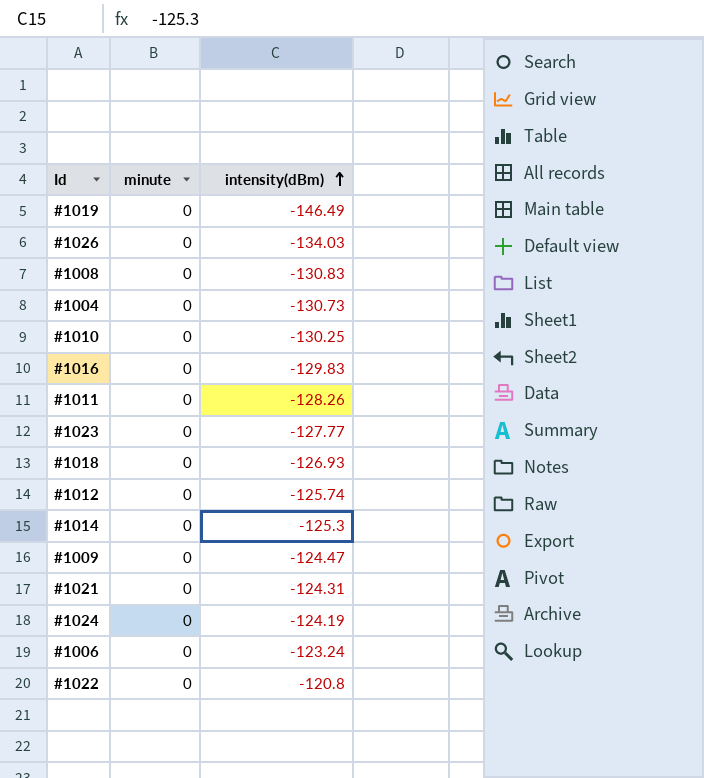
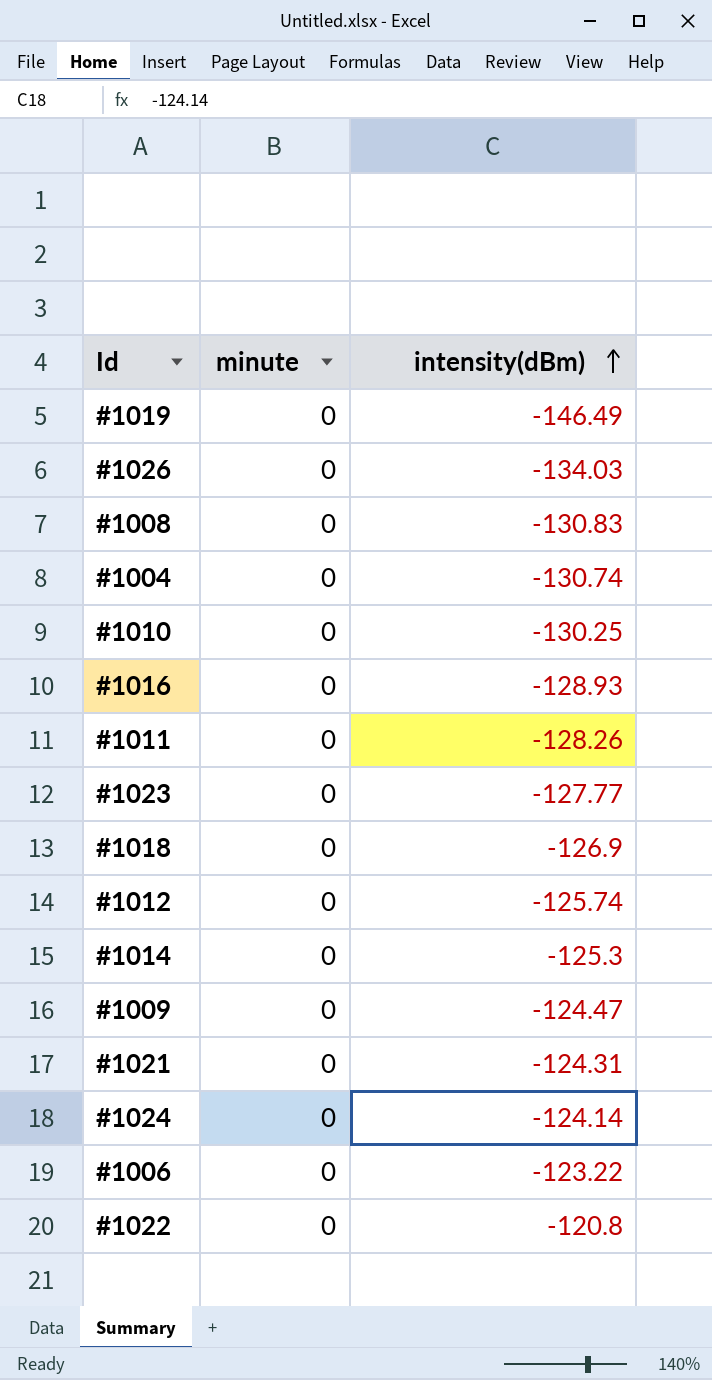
#1004 | intensity(dBm): -130.73 -> -130.74
#1016 | intensity(dBm): -129.83 -> -128.93
#1018 | intensity(dBm): -126.93 -> -126.9
#1024 | intensity(dBm): -124.19 -> -124.14
#1006 | intensity(dBm): -123.24 -> -123.22

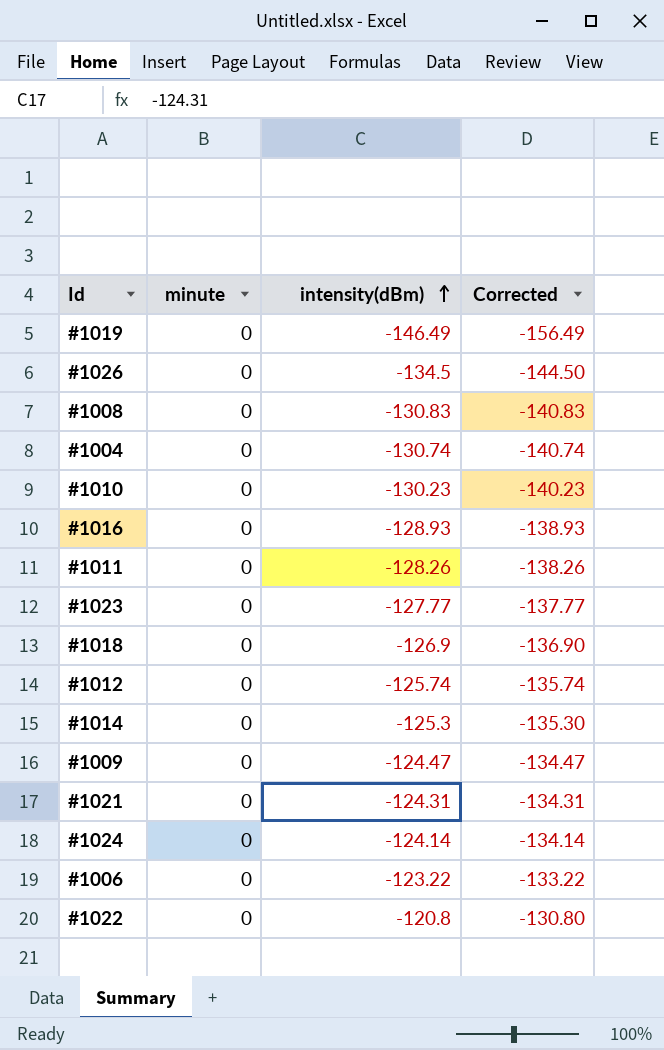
column Corrected | formula: none -> [intensity(dBm)] - 10
#1026 | intensity(dBm): -134.03 -> -134.5
#1010 | intensity(dBm): -130.25 -> -130.23

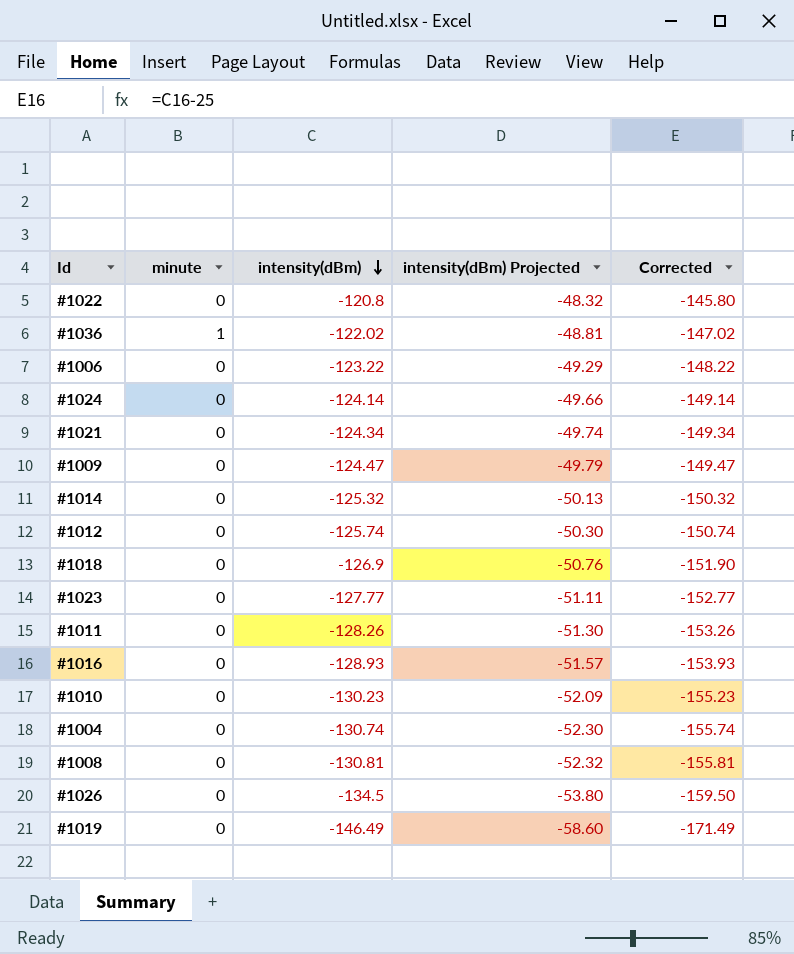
row order: intensity(dBm) ascending -> intensity(dBm) descending
column intensity(dBm) Projected | formula: none -> [intensity(dBm)] * 0.4
column Corrected | formula: [intensity(dBm)] - 10 -> [intensity(dBm)] - 25
row #1036: none -> 1 | -122.02 | -48.81 | -147.02
#1021 | intensity(dBm): -124.31 -> -124.34
#1014 | intensity(dBm): -125.3 -> -125.32
#1008 | intensity(dBm): -130.83 -> -130.81

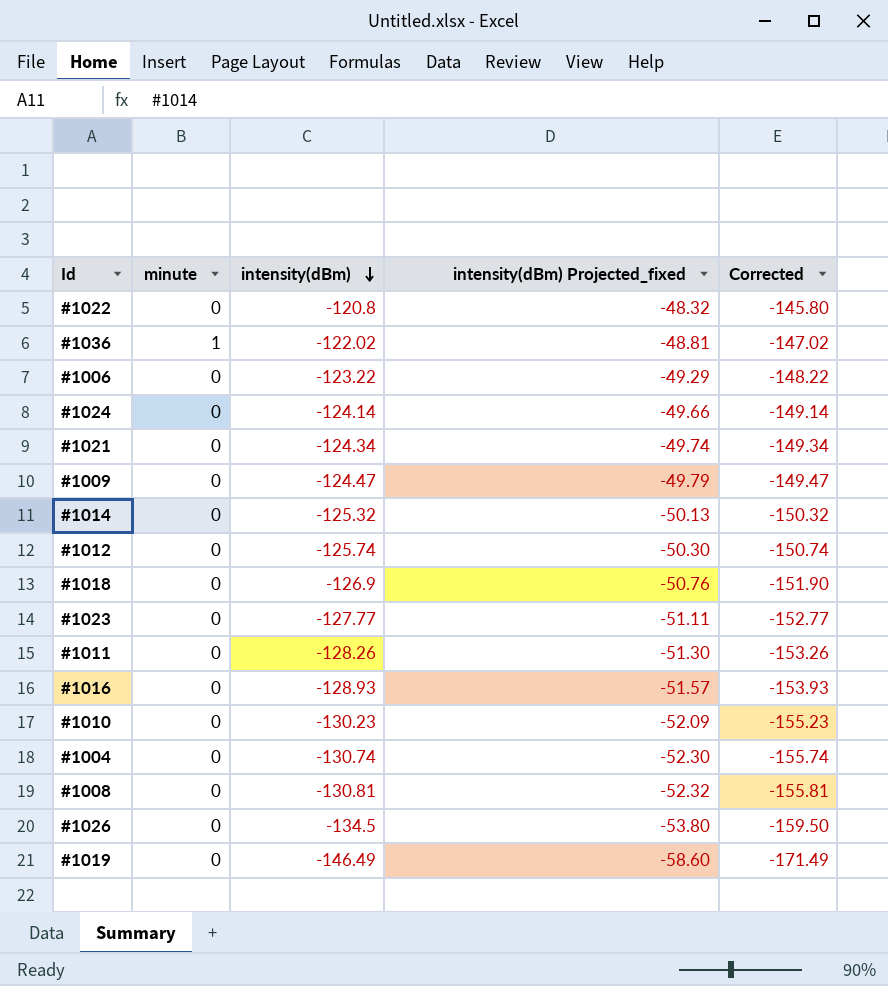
column name: intensity(dBm) Projected -> intensity(dBm) Projected_fixed

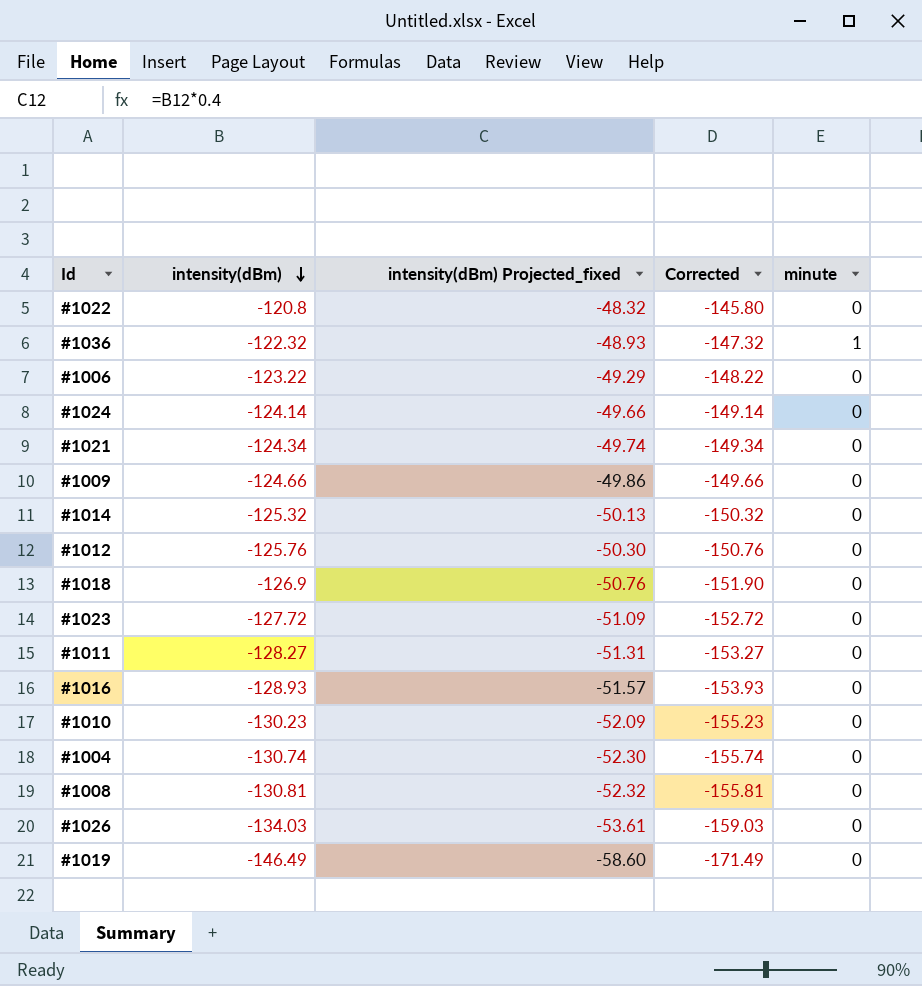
column minute | position: 2 -> 5
#1036 | intensity(dBm): -122.02 -> -122.32
#1036 | intensity(dBm) Projected_fixed: -48.81 -> -48.93
#1036 | Corrected: -147.02 -> -147.32
#1009 | intensity(dBm): -124.47 -> -124.66
#1009 | intensity(dBm) Projected_fixed: -49.79 -> -49.86
#1009 | Corrected: -149.47 -> -149.66
#1012 | intensity(dBm): -125.74 -> -125.76
#1012 | Corrected: -150.74 -> -150.76
#1023 | intensity(dBm): -127.77 -> -127.72
#1023 | intensity(dBm) Projected_fixed: -51.11 -> -51.09
#1023 | Corrected: -152.77 -> -152.72
#1011 | intensity(dBm): -128.26 -> -128.27
#1011 | intensity(dBm) Projected_fixed: -51.30 -> -51.31
#1011 | Corrected: -153.26 -> -153.27
#1026 | intensity(dBm): -134.5 -> -134.03
#1026 | intensity(dBm) Projected_fixed: -53.80 -> -53.61
#1026 | Corrected: -159.50 -> -159.03

